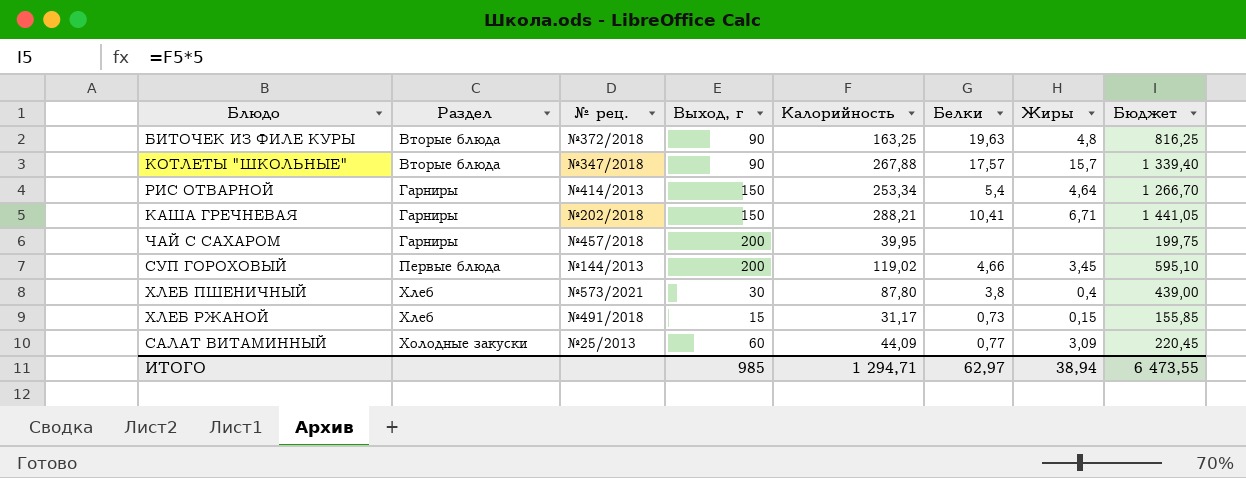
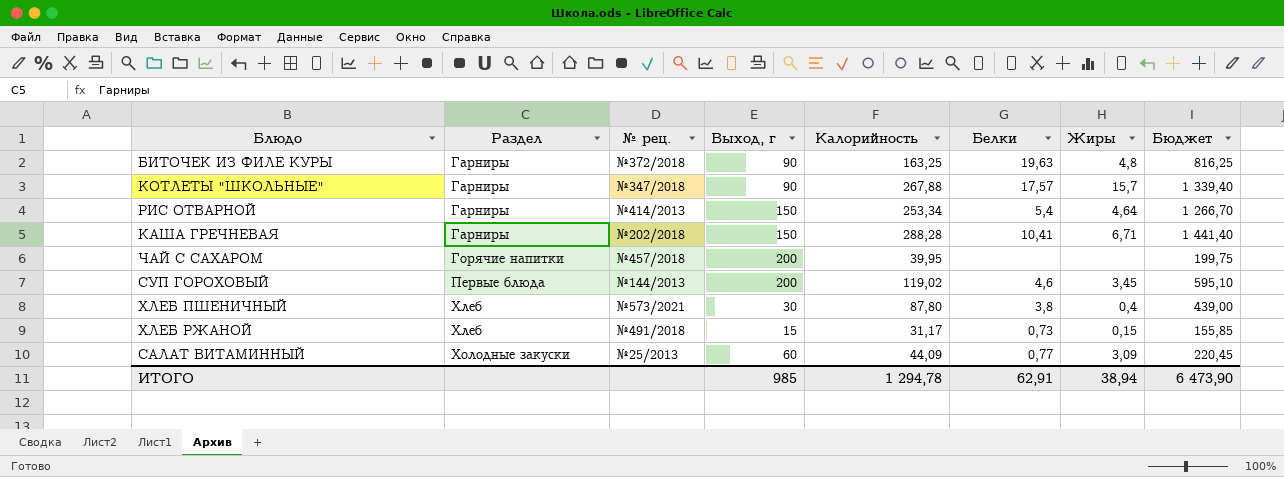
БИТОЧЕК ИЗ ФИЛЕ КУРЫ | Раздел: Вторые блюда -> Гарниры
КОТЛЕТЫ "ШКОЛЬНЫЕ" | Раздел: Вторые блюда -> Гарниры
КАША ГРЕЧНЕВАЯ | Калорийность: 288,21 -> 288,28
КАША ГРЕЧНЕВАЯ | Бюджет: 1 441,05 -> 1 441,40
ЧАЙ С САХАРОМ | Раздел: Гарниры -> Горячие напитки
СУП ГОРОХОВЫЙ | Белки: 4,66 -> 4,6
ИТОГО | Калорийность: 1 294,71 -> 1 294,78
ИТОГО | Белки: 62,97 -> 62,91
ИТОГО | Бюджет: 6 473,55 -> 6 473,90

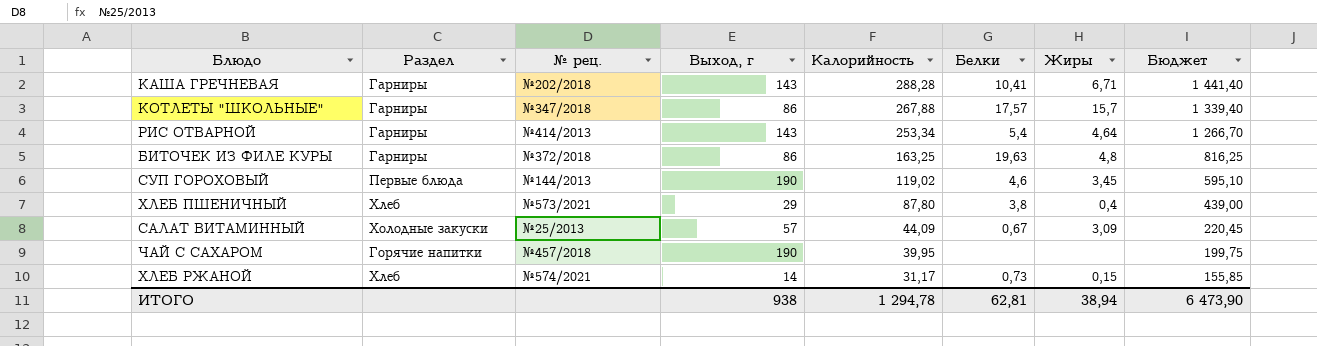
row order: Раздел ascending -> Калорийность descending
КАША ГРЕЧНЕВАЯ | Выход, г: 150 -> 143
КОТЛЕТЫ "ШКОЛЬНЫЕ" | Выход, г: 90 -> 86
РИС ОТВАРНОЙ | Выход, г: 150 -> 143
БИТОЧЕК ИЗ ФИЛЕ КУРЫ | Выход, г: 90 -> 86
СУП ГОРОХОВЫЙ | Выход, г: 200 -> 190
ХЛЕБ ПШЕНИЧНЫЙ | Выход, г: 30 -> 29
САЛАТ ВИТАМИННЫЙ | Выход, г: 60 -> 57
САЛАТ ВИТАМИННЫЙ | Белки: 0,77 -> 0,67
ЧАЙ С САХАРОМ | Выход, г: 200 -> 190
ХЛЕБ РЖАНОЙ | № рец.: №491/2018 -> №574/2021
ХЛЕБ РЖАНОЙ | Выход, г: 15 -> 14
ИТОГО | Выход, г: 985 -> 938
ИТОГО | Белки: 62,91 -> 62,81

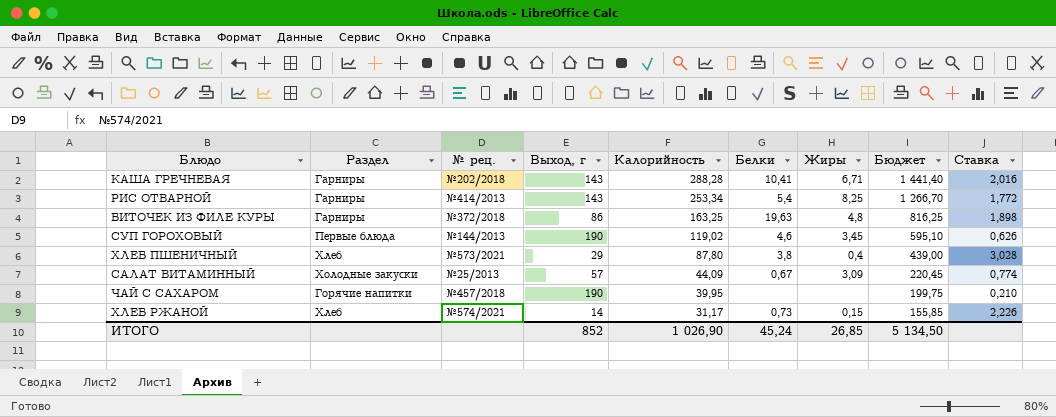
column Ставка | formula: none -> [Калорийность] / [Выход, г]
row КОТЛЕТЫ "ШКОЛЬНЫЕ": Гарниры | №347/2018 | 86 | 267,88 | 17,57 | 15,7 | 1 339,40 -> none
РИС ОТВАРНОЙ | Жиры: 4,64 -> 8,25
ИТОГО | Выход, г: 938 -> 852
ИТОГО | Калорийность: 1 294,78 -> 1 026,90
ИТОГО | Белки: 62,81 -> 45,24
ИТОГО | Жиры: 38,94 -> 26,85
ИТОГО | Бюджет: 6 473,90 -> 5 134,50

